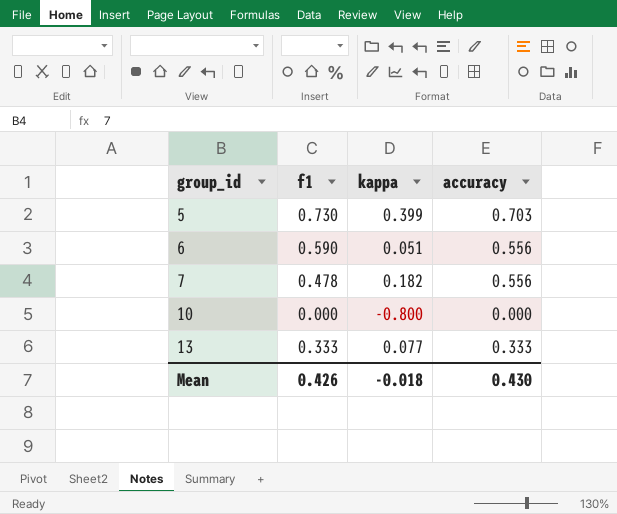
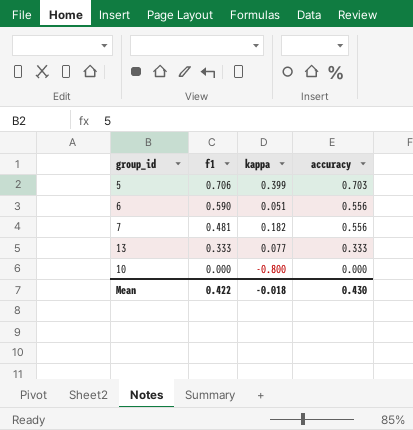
row order: group_id ascending -> f1 descending
5 | f1: 0.730 -> 0.706
7 | f1: 0.478 -> 0.481
Mean | f1: 0.426 -> 0.422

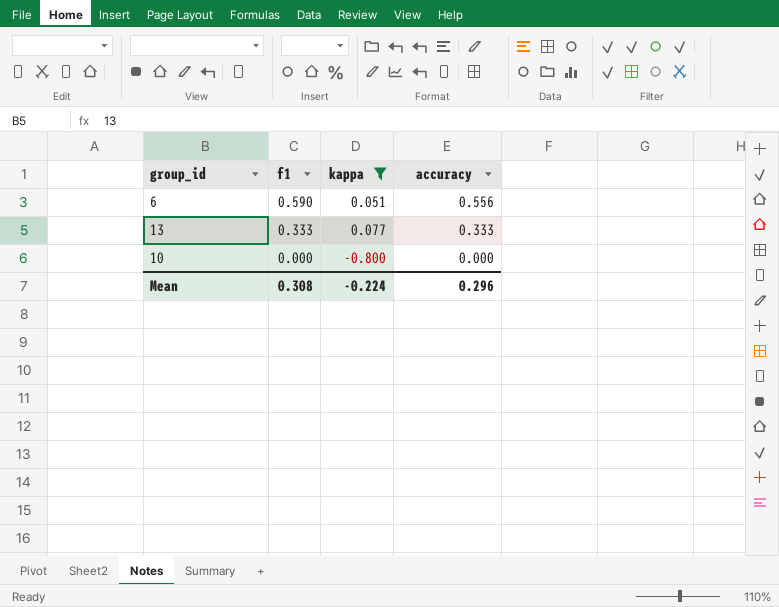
filter: none -> kappa <= 0.077
Mean | f1: 0.422 -> 0.308
Mean | kappa: -0.018 -> -0.224
Mean | accuracy: 0.430 -> 0.296

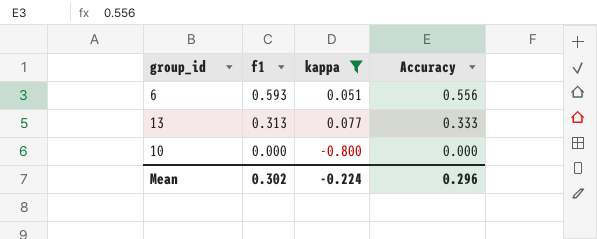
column name: accuracy -> Accuracy
6 | f1: 0.590 -> 0.593
13 | f1: 0.333 -> 0.313
Mean | f1: 0.308 -> 0.302

